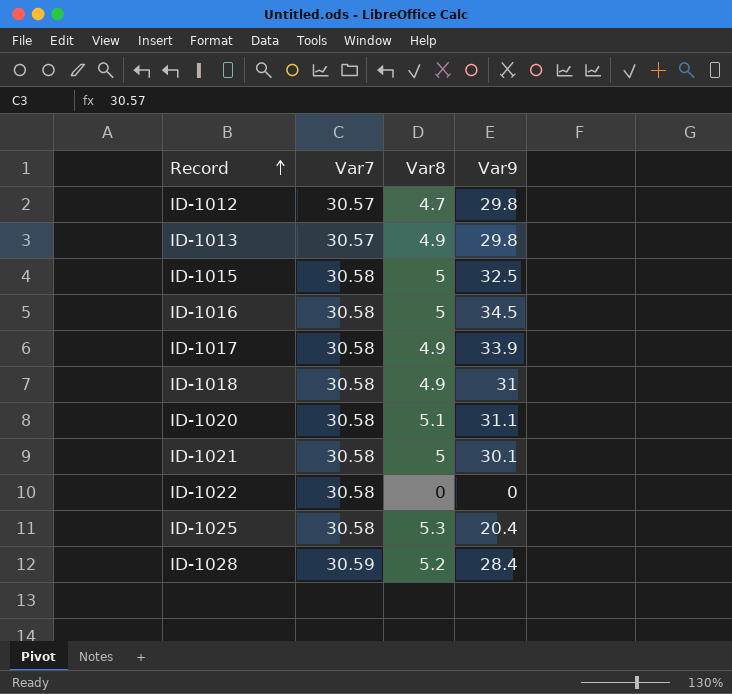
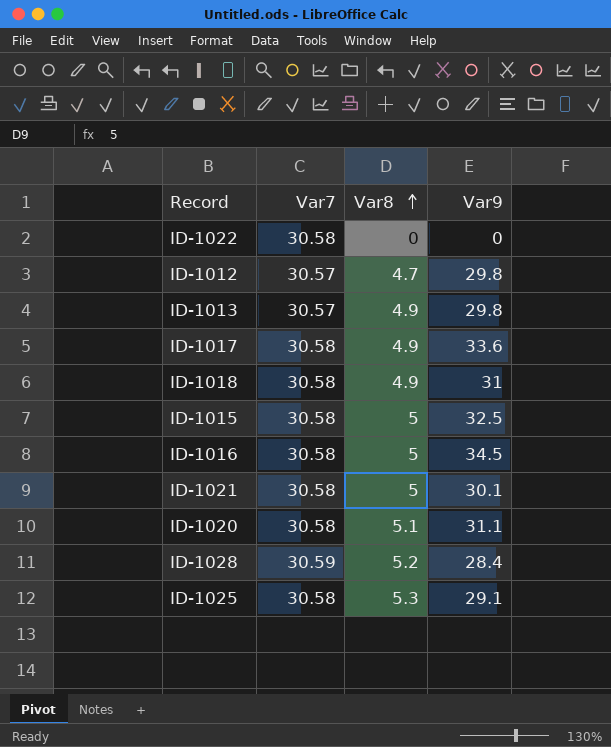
row order: Record ascending -> Var8 ascending
ID-1017 | Var9: 33.9 -> 33.6
ID-1025 | Var9: 20.4 -> 29.1

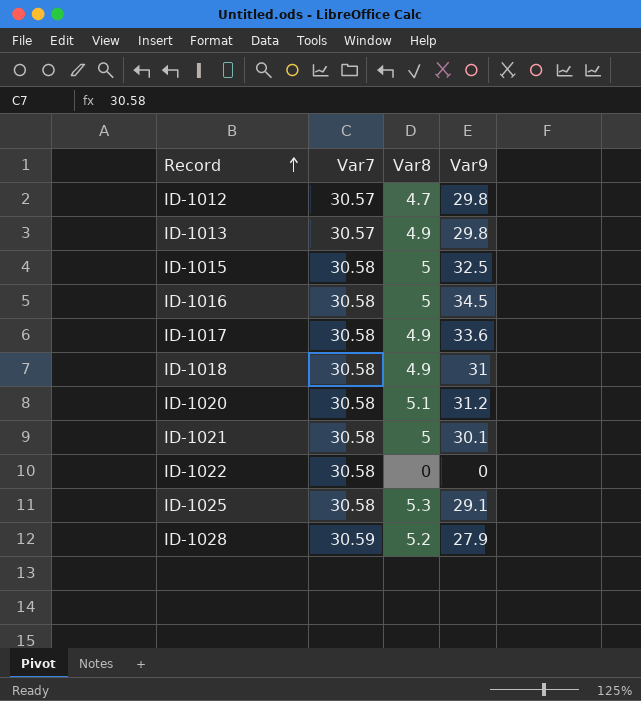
row order: Var8 ascending -> Record ascending
ID-1020 | Var9: 31.1 -> 31.2
ID-1028 | Var9: 28.4 -> 27.9

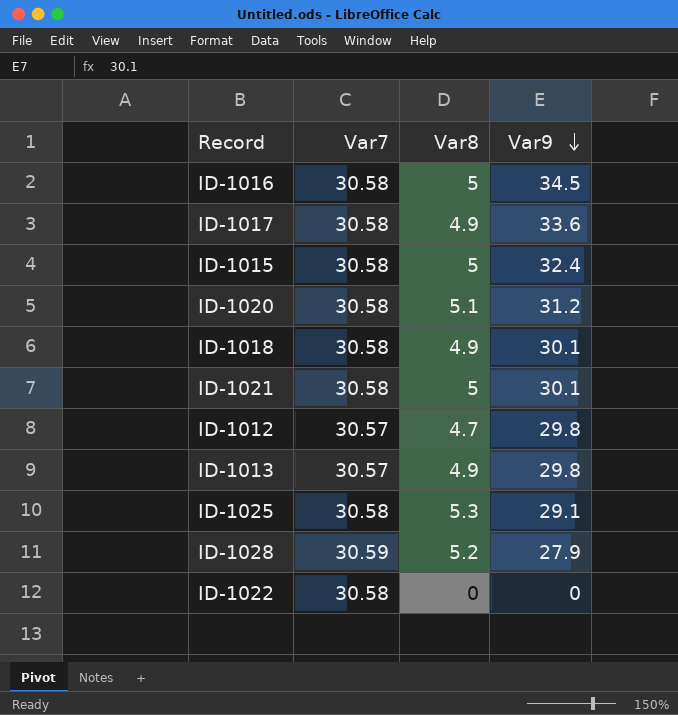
row order: Record ascending -> Var9 descending
ID-1015 | Var9: 32.5 -> 32.4
ID-1018 | Var9: 31 -> 30.1

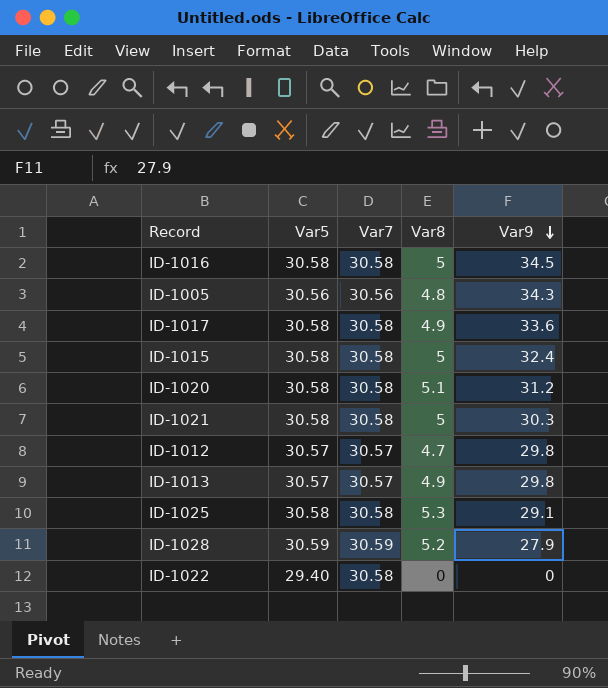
column Var5 | position: none -> 2
row ID-1018: 30.58 | 4.9 | 30.1 -> none
row ID-1005: none -> 30.56 | 30.56 | 4.8 | 34.3
ID-1021 | Var9: 30.1 -> 30.3

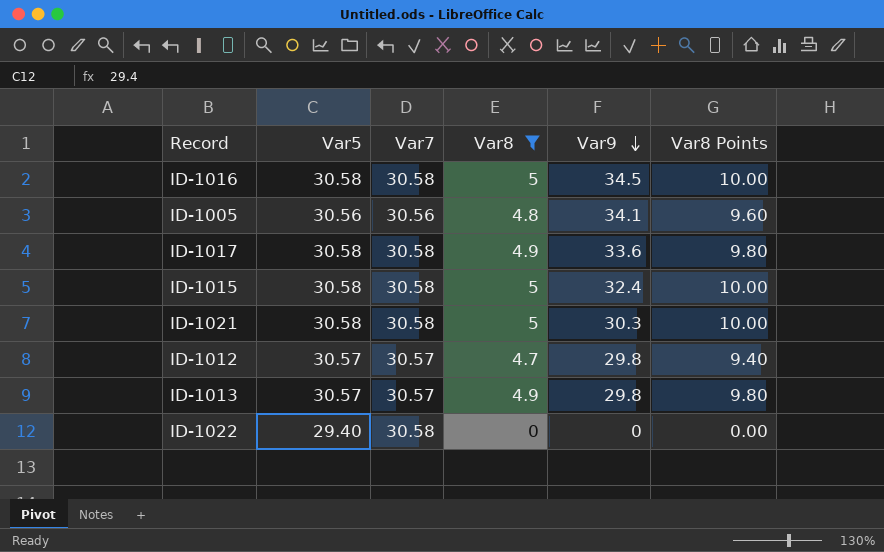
filter: none -> Var8 <= 5
column Var8 Points | formula: none -> [Var8] * 2
ID-1005 | Var9: 34.3 -> 34.1

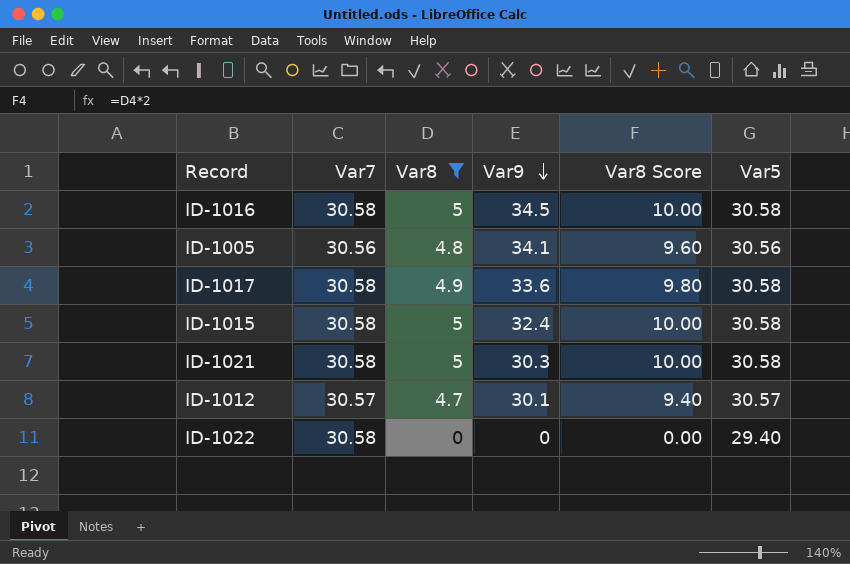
column name: Var8 Points -> Var8 Score
column Var5 | position: 2 -> 6
row ID-1013: 30.57 | 30.57 | 4.9 | 29.8 | 9.80 -> none
ID-1012 | Var9: 29.8 -> 30.1

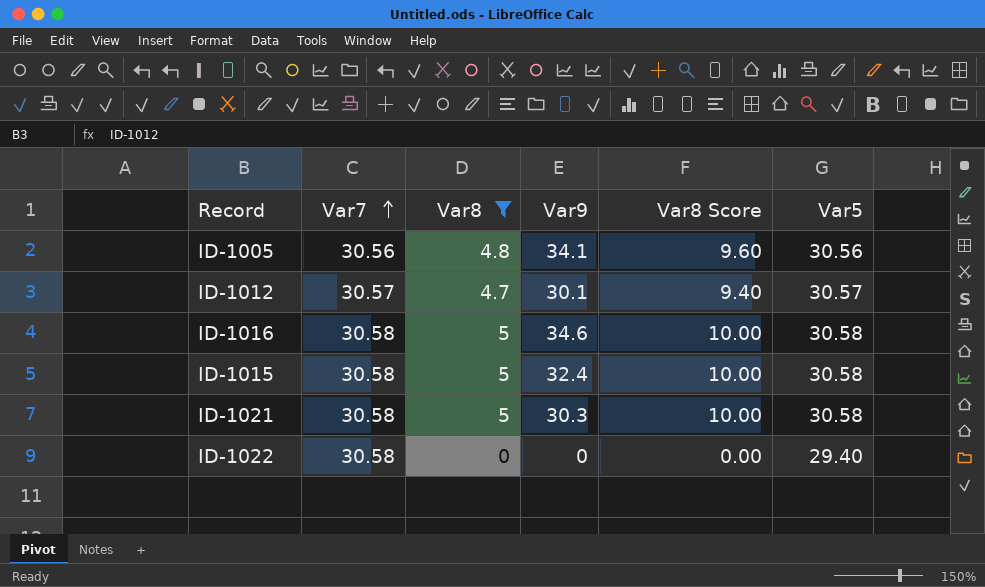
row order: Var9 descending -> Var7 ascending
row ID-1017: 30.58 | 4.9 | 33.6 | 9.80 | 30.58 -> none
ID-1016 | Var9: 34.5 -> 34.6

